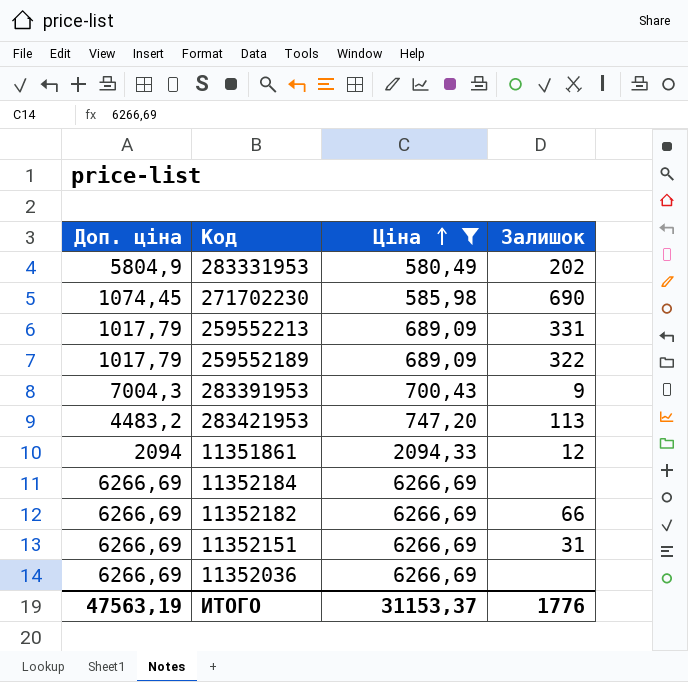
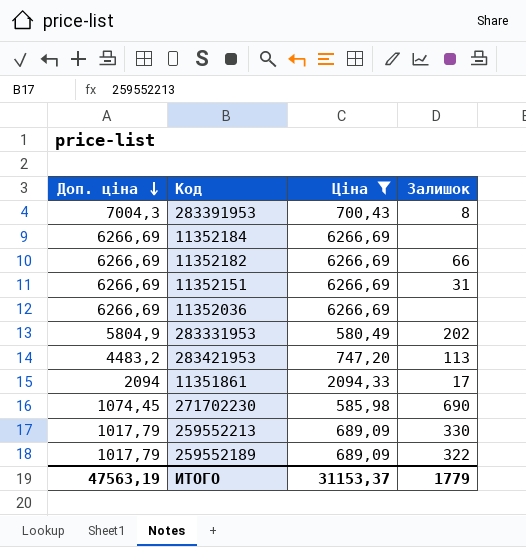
row order: Ціна ascending -> Доп. ціна descending
283391953 | Залишок: 9 -> 8
11351861 | Залишок: 12 -> 17
259552213 | Залишок: 331 -> 330
ИТОГО | Залишок: 1776 -> 1779

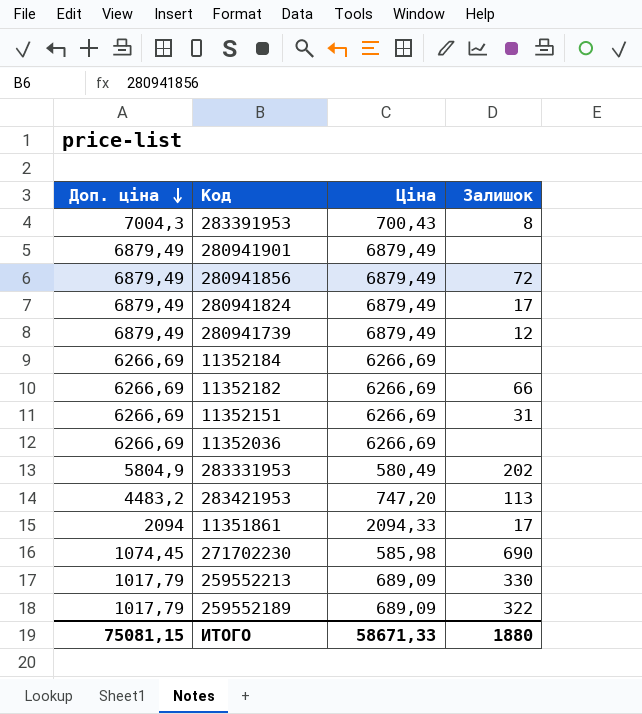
filter: Ціна != 6879,49 -> none
ИТОГО | Доп. ціна: 47563,19 -> 75081,15
ИТОГО | Ціна: 31153,37 -> 58671,33
ИТОГО | Залишок: 1779 -> 1880

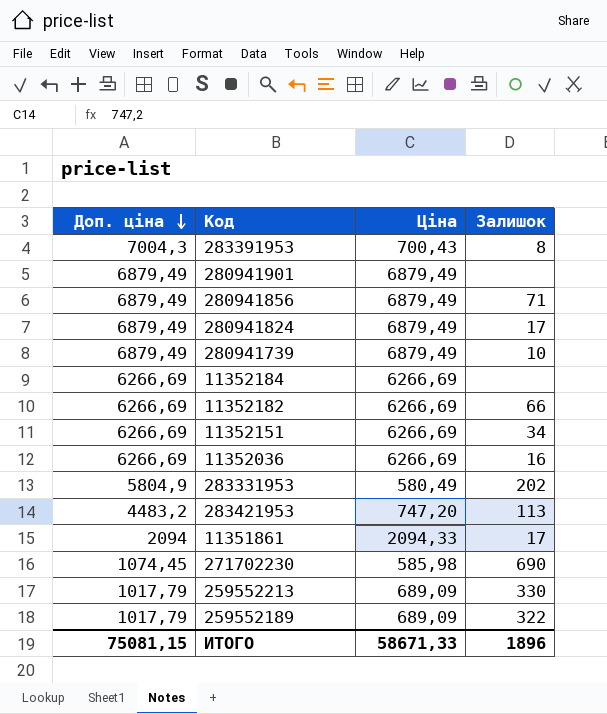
280941856 | Залишок: 72 -> 71
280941739 | Залишок: 12 -> 10
11352151 | Залишок: 31 -> 34
11352036 | Залишок: none -> 16
ИТОГО | Залишок: 1880 -> 1896

